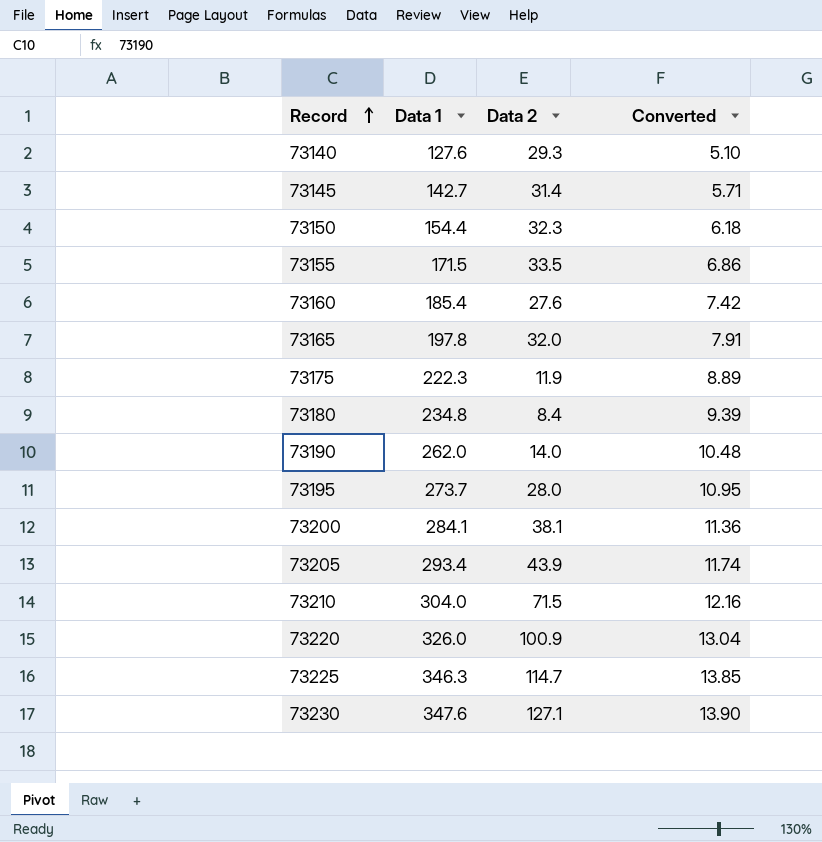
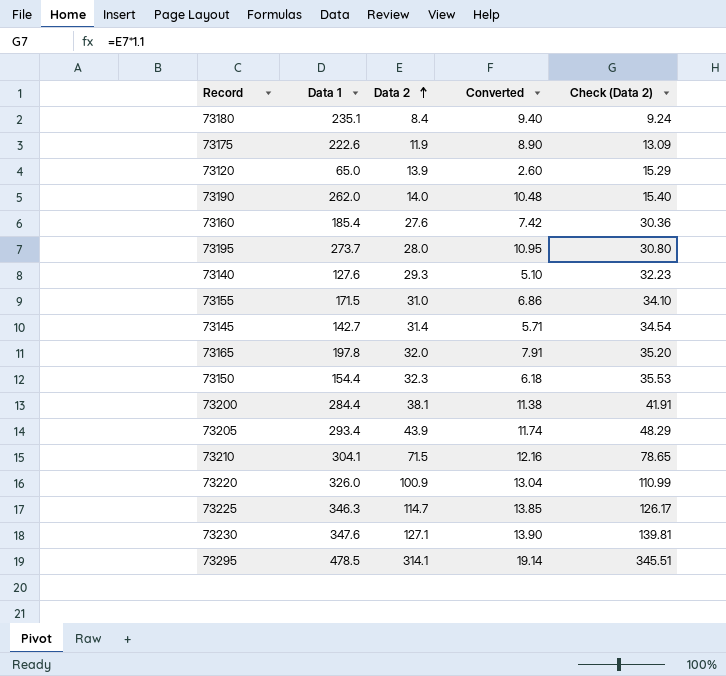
row order: Record ascending -> Data 2 ascending
column Check (Data 2) | formula: none -> [Data 2] * 1.1
73180 | Data 1: 234.8 -> 235.1
73180 | Converted: 9.39 -> 9.40
73175 | Data 1: 222.3 -> 222.6
73175 | Converted: 8.89 -> 8.90
row 73120: none -> 65.0 | 13.9 | 2.60 | 15.29
73155 | Data 2: 33.5 -> 31.0
73200 | Data 1: 284.1 -> 284.4
73200 | Converted: 11.36 -> 11.38
73210 | Data 1: 304.0 -> 304.1
row 73295: none -> 478.5 | 314.1 | 19.14 | 345.51

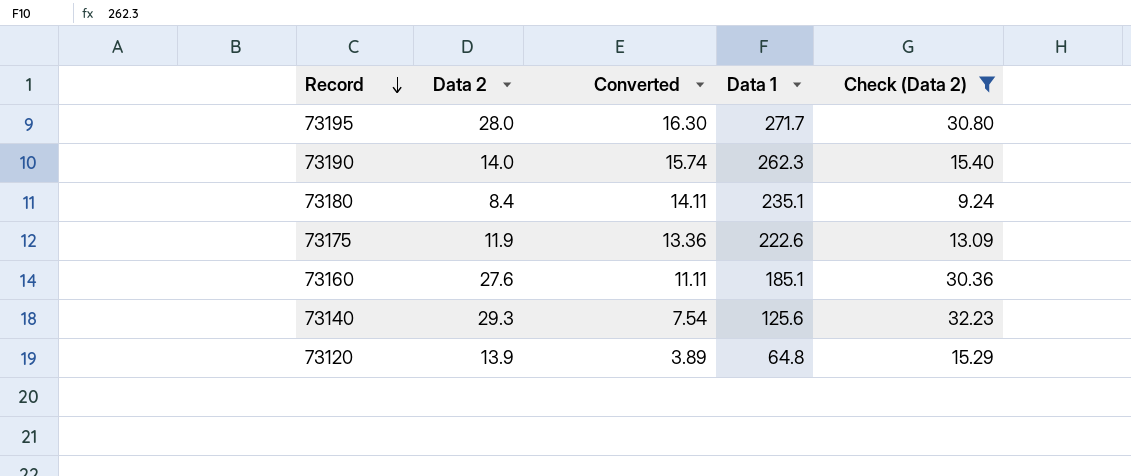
filter: none -> Check (Data 2) <= 32.23
row order: Data 2 ascending -> Record descending
column Converted | formula: [Data 1] * 0.04 -> [Data 1] * 0.06
column Data 1 | position: 2 -> 4
73195 | Data 1: 273.7 -> 271.7
73190 | Data 1: 262.0 -> 262.3
73160 | Data 1: 185.4 -> 185.1
73140 | Data 1: 127.6 -> 125.6
73120 | Data 1: 65.0 -> 64.8

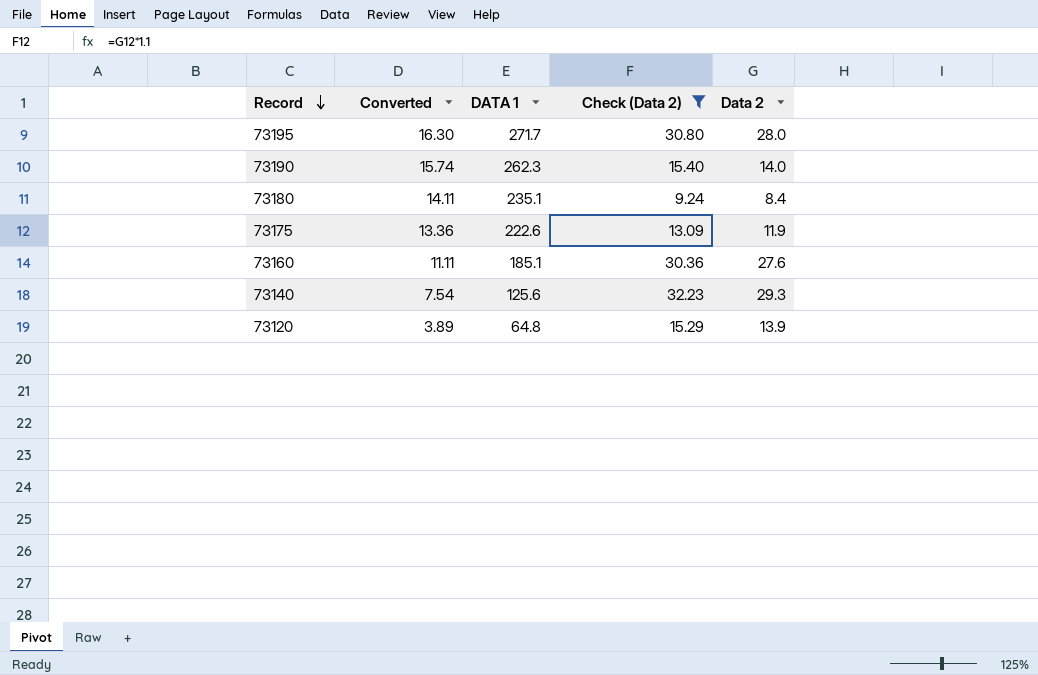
column name: Data 1 -> DATA 1
column Data 2 | position: 2 -> 5

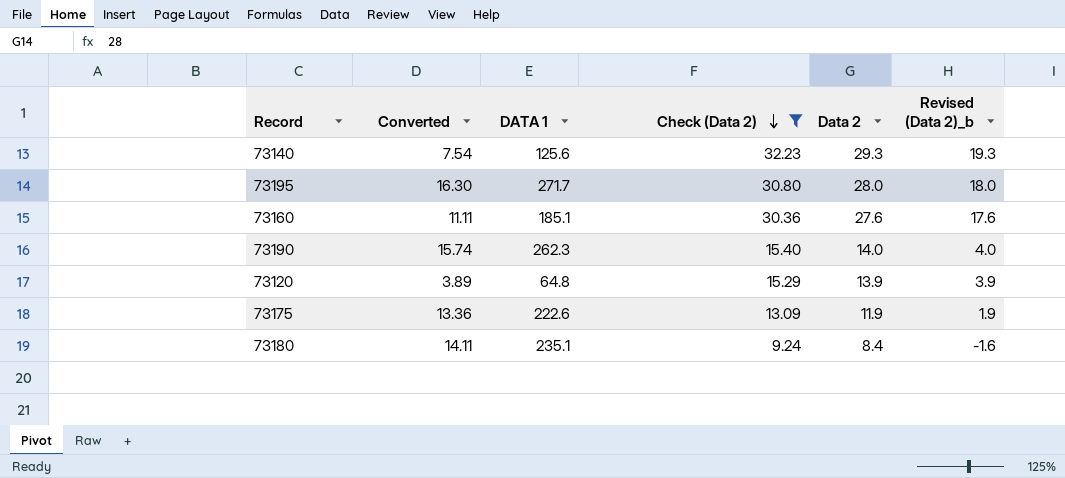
row order: Record descending -> Check (Data 2) descending
column Revised (Data 2)_b | formula: none -> [Data 2] - 10

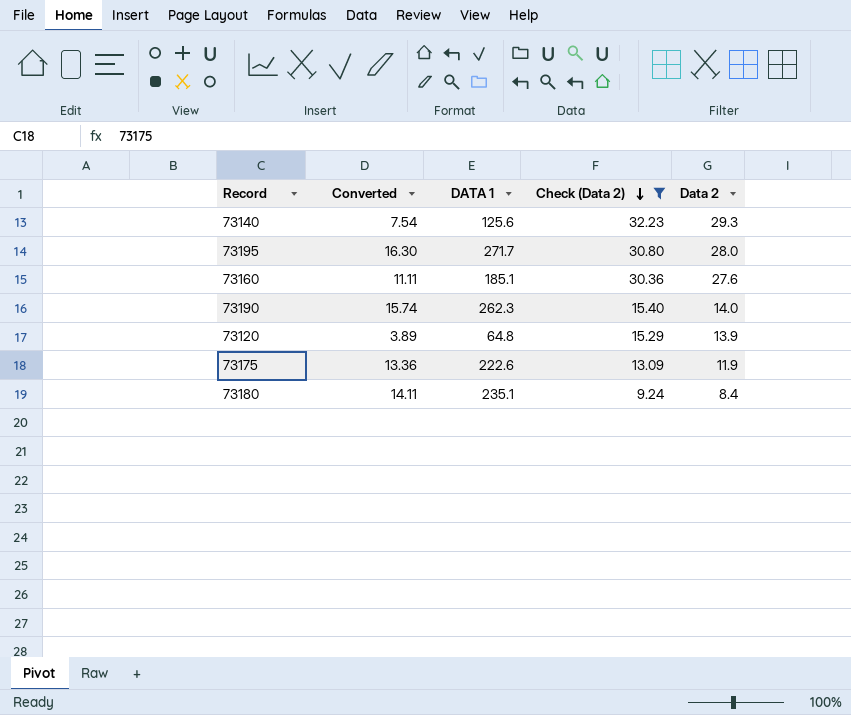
column Revised (Data 2)_b | formula: [Data 2] - 10 -> none

